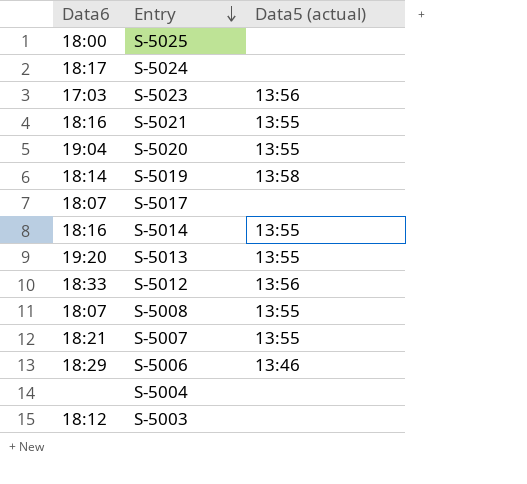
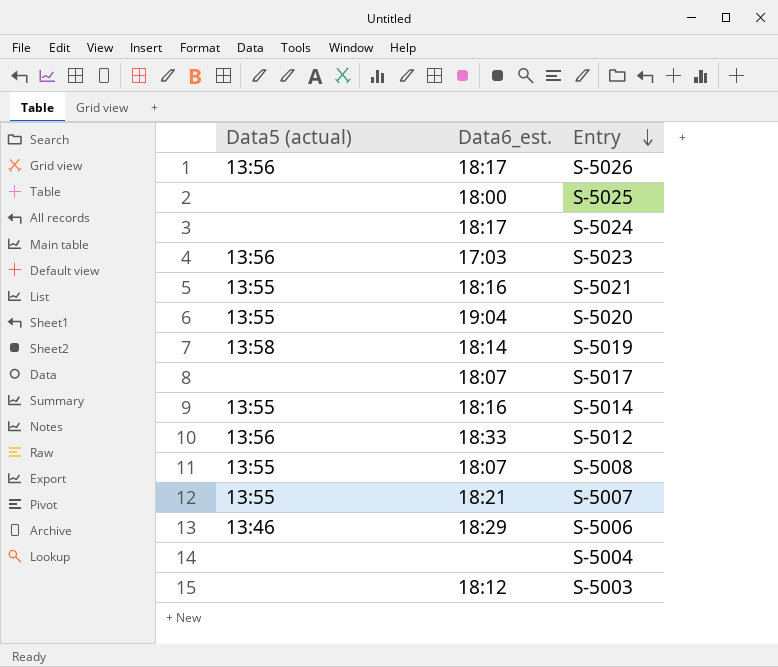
column Data5 (actual) | position: 3 -> 1
column name: Data6 -> Data6_est.
row S-5013: 19:20 | 13:55 -> none
row S-5026: none -> 13:56 | 18:17

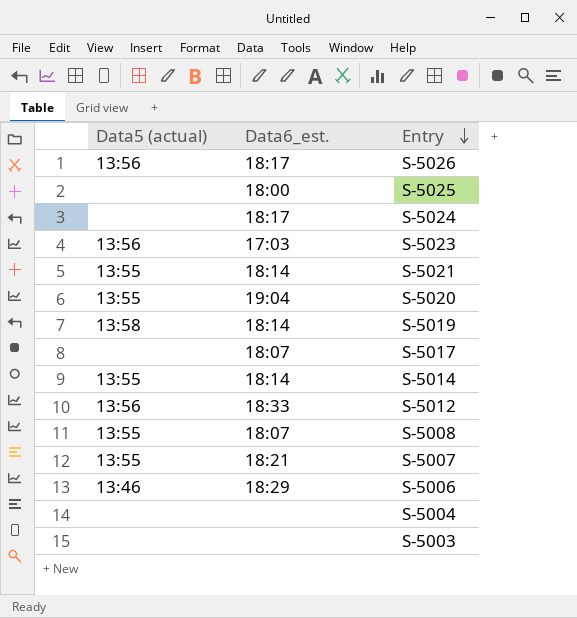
S-5021 | Data6_est.: 18:16 -> 18:14
S-5014 | Data6_est.: 18:16 -> 18:14
S-5003 | Data6_est.: 18:12 -> none

